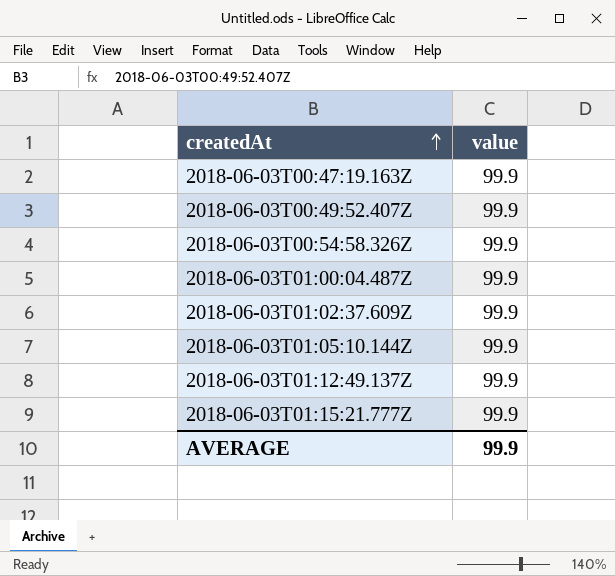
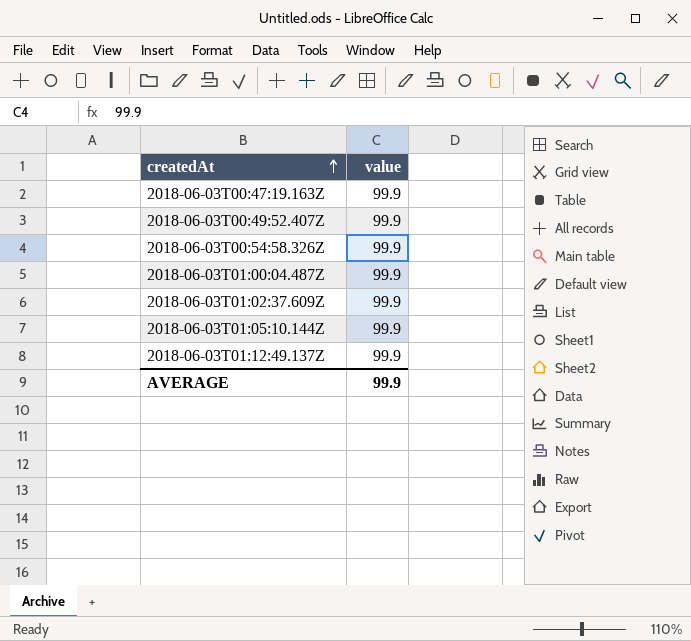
row 2018-06-03T01:15:21.777Z: 99.9 -> none

